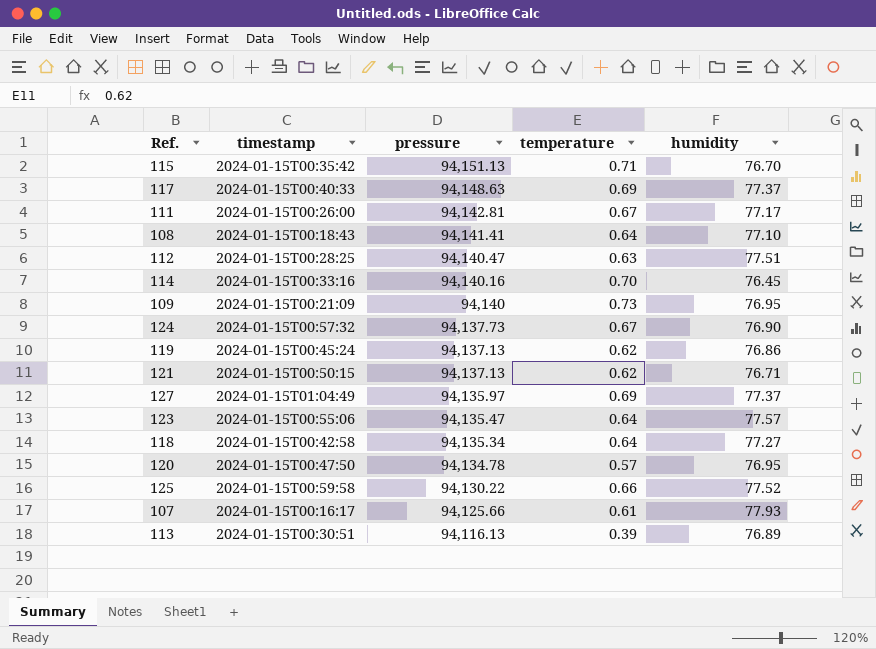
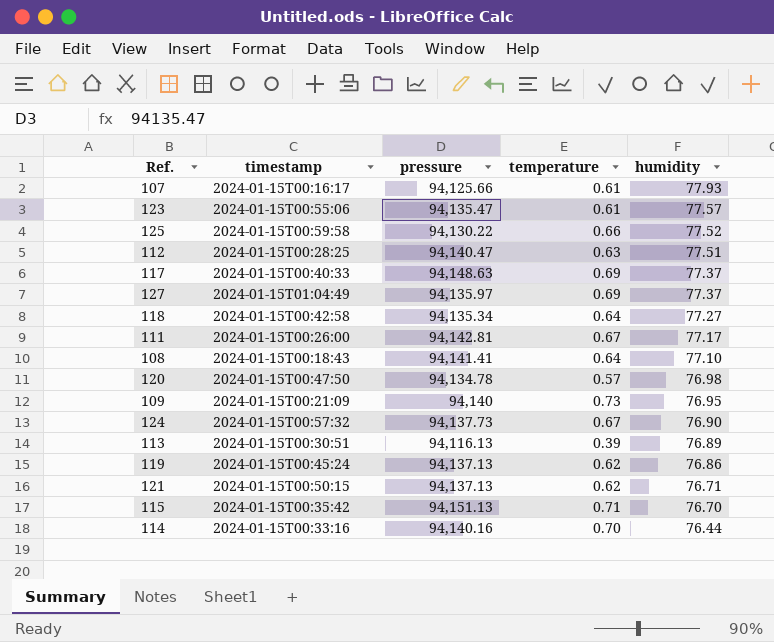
row order: pressure descending -> humidity descending
123 | temperature: 0.64 -> 0.61
120 | humidity: 76.95 -> 76.98
114 | humidity: 76.45 -> 76.44

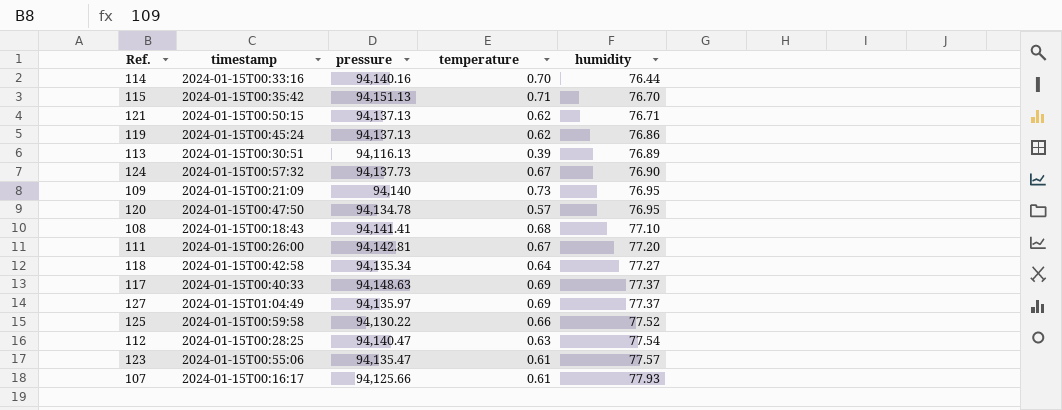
row order: humidity descending -> humidity ascending
120 | humidity: 76.98 -> 76.95
108 | temperature: 0.64 -> 0.68
111 | humidity: 77.17 -> 77.20
112 | humidity: 77.51 -> 77.54

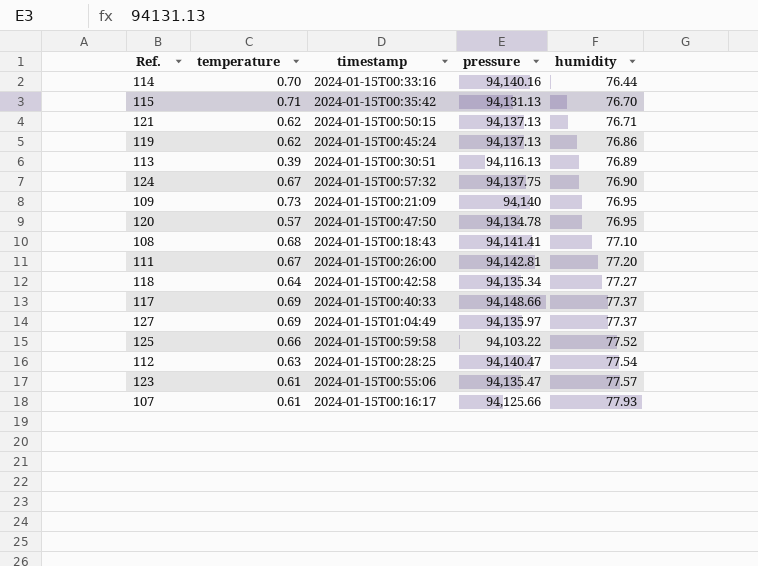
column temperature | position: 4 -> 2
115 | pressure: 94,151.13 -> 94,131.13
124 | pressure: 94,137.73 -> 94,137.75
117 | pressure: 94,148.63 -> 94,148.66
125 | pressure: 94,130.22 -> 94,103.22

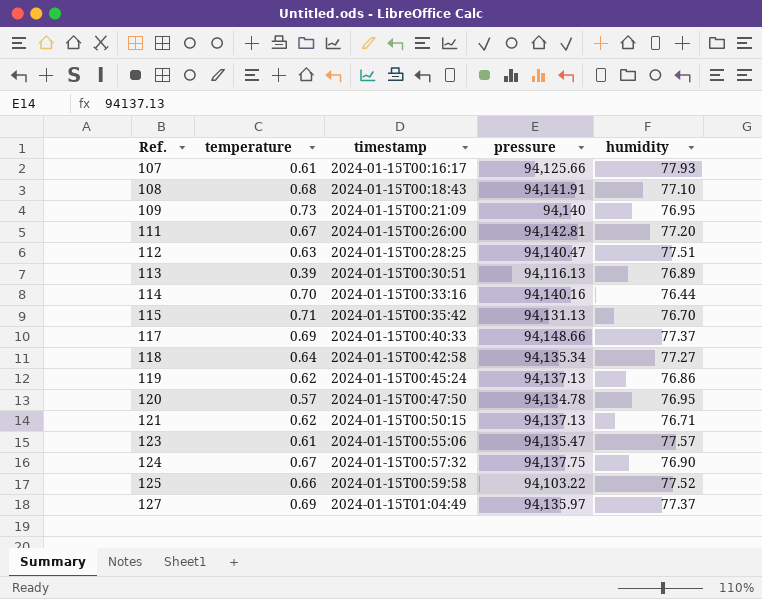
row order: humidity ascending -> Ref. ascending
108 | pressure: 94,141.41 -> 94,141.91
112 | humidity: 77.54 -> 77.51

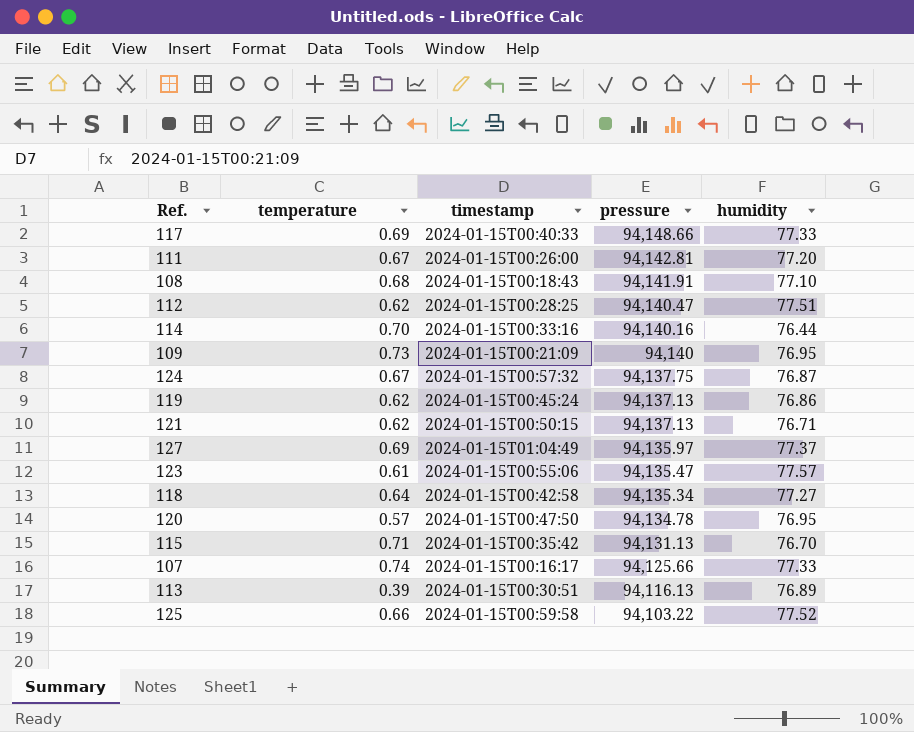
row order: Ref. ascending -> pressure descending
117 | humidity: 77.37 -> 77.33
112 | temperature: 0.63 -> 0.62
124 | humidity: 76.90 -> 76.87
107 | temperature: 0.61 -> 0.74
107 | humidity: 77.93 -> 77.33

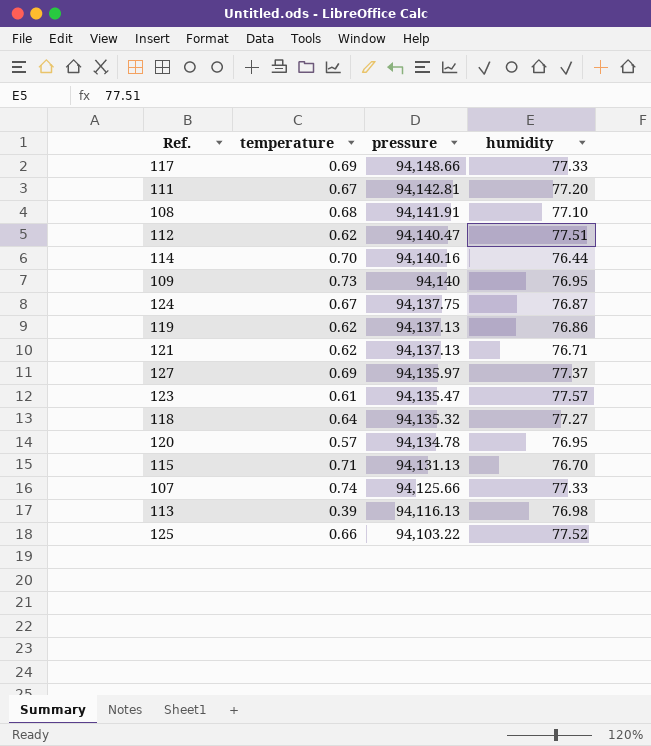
column timestamp | position: 3 -> none
118 | pressure: 94,135.34 -> 94,135.32
113 | humidity: 76.89 -> 76.98

